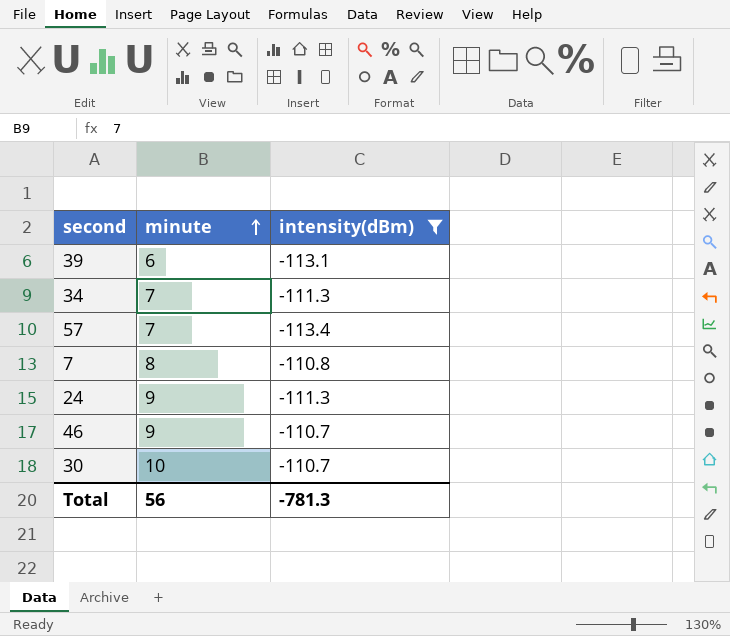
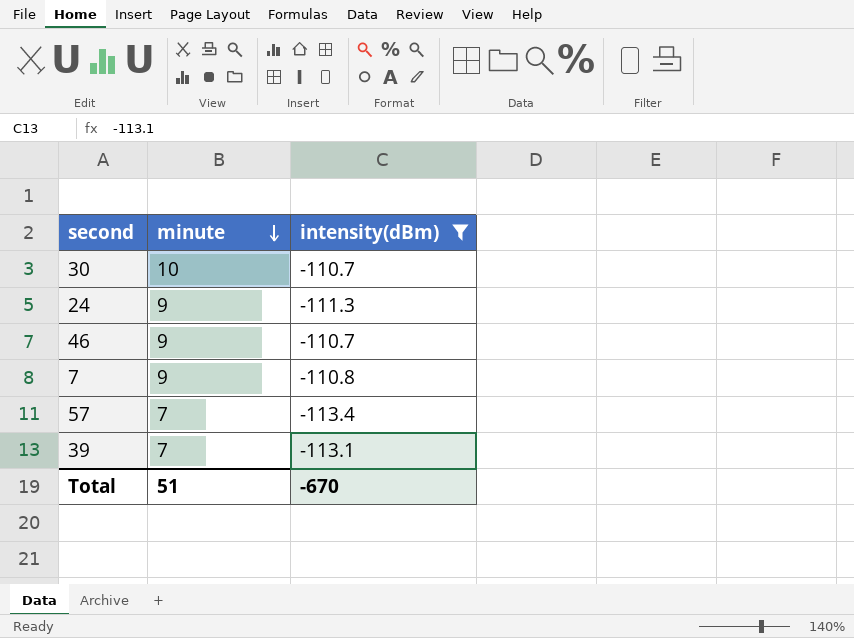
row order: minute ascending -> minute descending
row 34: 7 | -111.3 -> none
7 | minute: 8 -> 9
39 | minute: 6 -> 7
Total | minute: 56 -> 51
Total | intensity(dBm): -781.3 -> -670

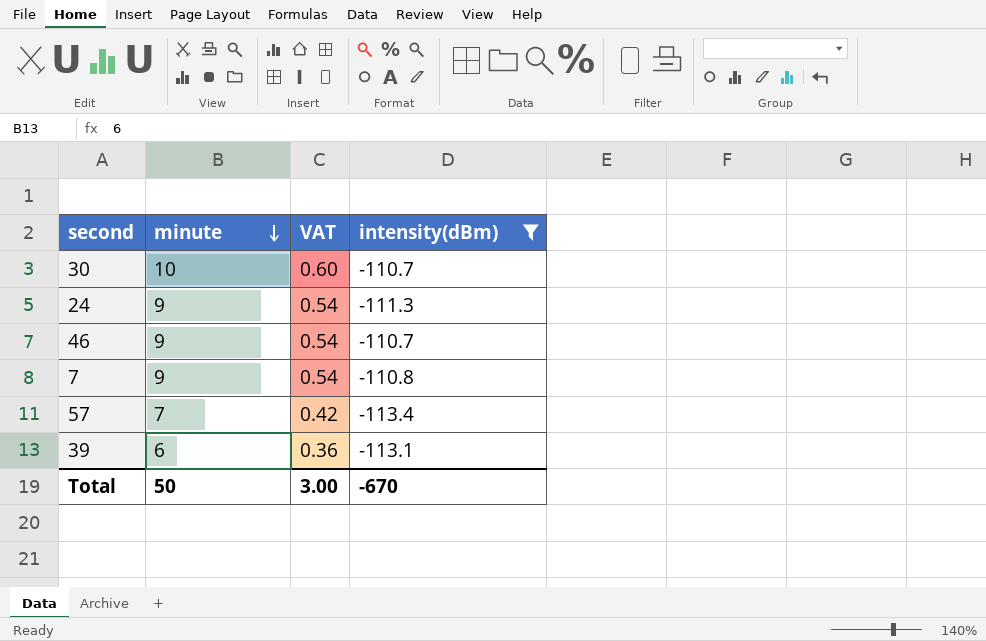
column VAT | formula: none -> [minute] * 0.06
39 | minute: 7 -> 6
Total | minute: 51 -> 50

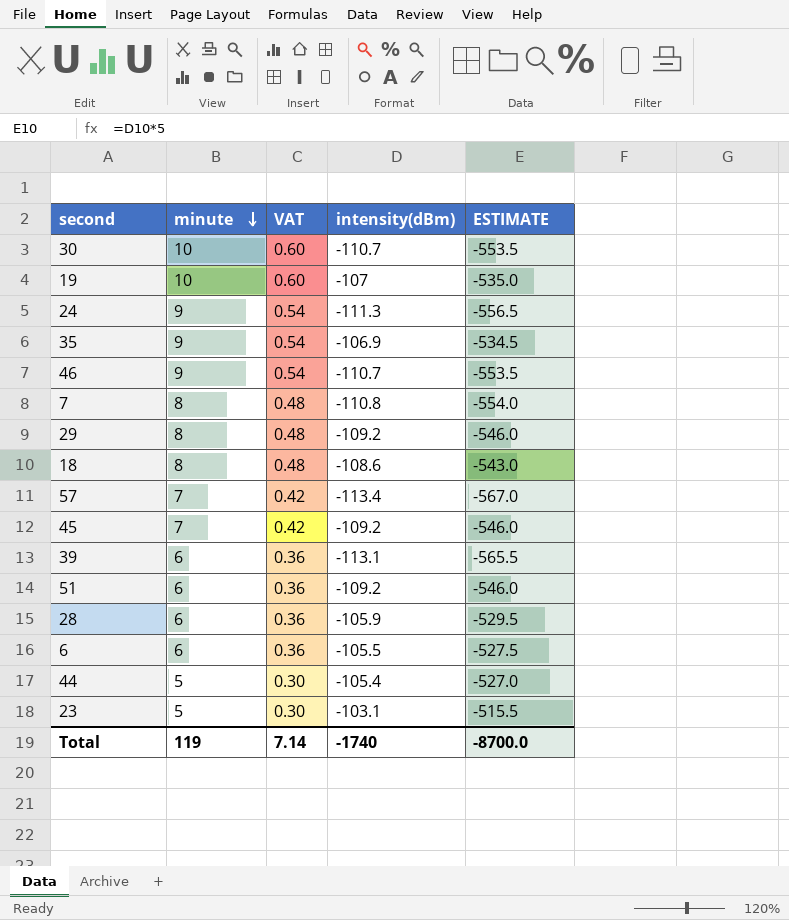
filter: intensity(dBm) <= -110.7 -> none
column ESTIMATE | formula: none -> [intensity(dBm)] * 5
7 | minute: 9 -> 8
7 | VAT: 0.54 -> 0.48
Total | minute: 50 -> 119
Total | VAT: 3.00 -> 7.14
Total | intensity(dBm): -670 -> -1740

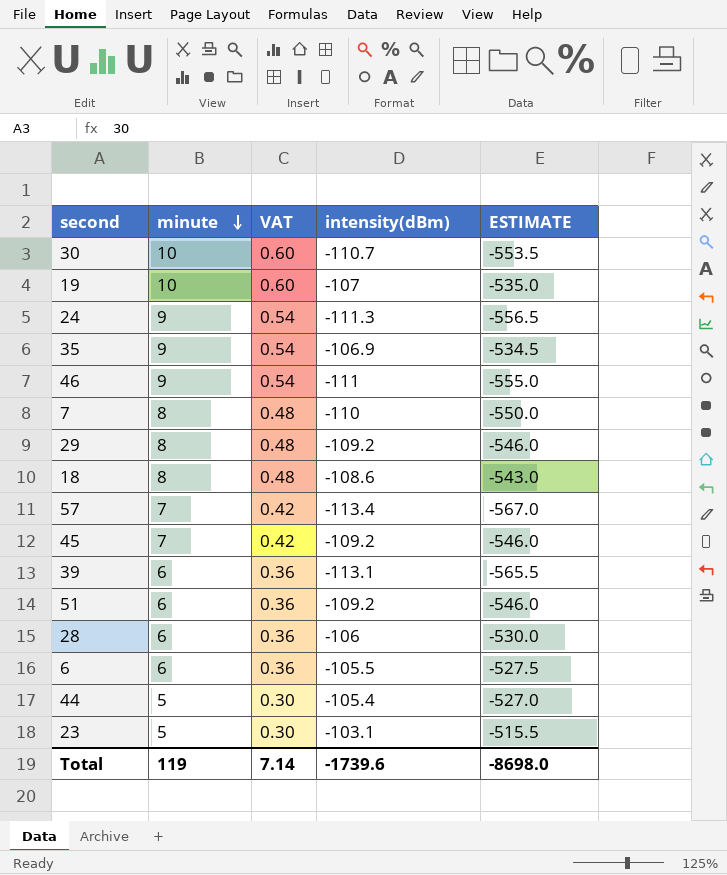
46 | intensity(dBm): -110.7 -> -111
46 | ESTIMATE: -553.5 -> -555.0
7 | intensity(dBm): -110.8 -> -110
7 | ESTIMATE: -554.0 -> -550.0
28 | intensity(dBm): -105.9 -> -106
28 | ESTIMATE: -529.5 -> -530.0
Total | intensity(dBm): -1740 -> -1739.6
Total | ESTIMATE: -8700.0 -> -8698.0

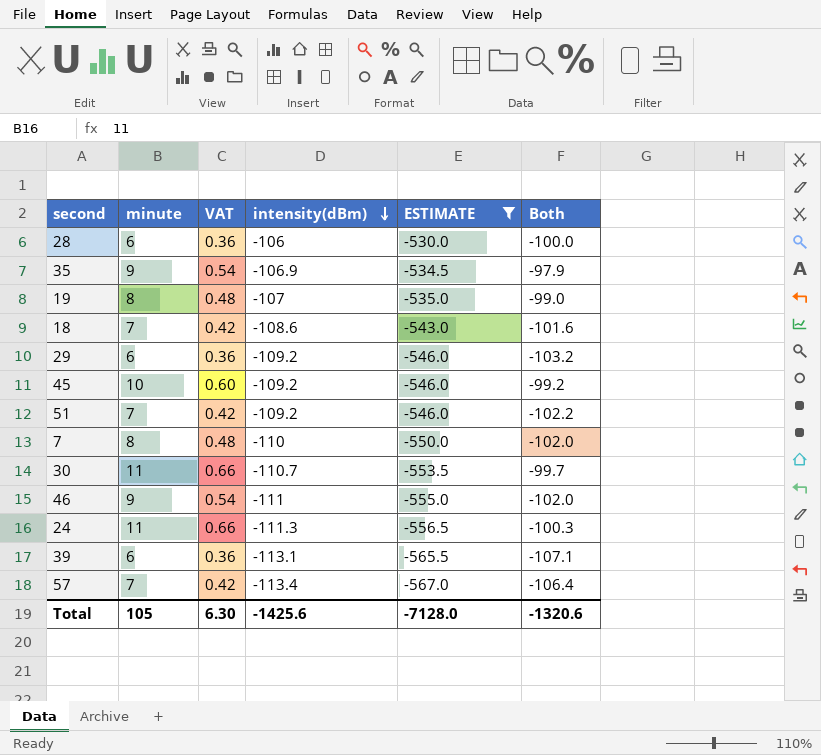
filter: none -> ESTIMATE <= -530.0
row order: minute descending -> intensity(dBm) descending
column Both | formula: none -> [minute] + [intensity(dBm)]
19 | minute: 10 -> 8
19 | VAT: 0.60 -> 0.48
18 | minute: 8 -> 7
18 | VAT: 0.48 -> 0.42
29 | minute: 8 -> 6
29 | VAT: 0.48 -> 0.36
45 | minute: 7 -> 10
45 | VAT: 0.42 -> 0.60
51 | minute: 6 -> 7
51 | VAT: 0.36 -> 0.42
30 | minute: 10 -> 11
30 | VAT: 0.60 -> 0.66
24 | minute: 9 -> 11
24 | VAT: 0.54 -> 0.66
Total | minute: 119 -> 105
Total | VAT: 7.14 -> 6.30
Total | intensity(dBm): -1739.6 -> -1425.6
Total | ESTIMATE: -8698.0 -> -7128.0

